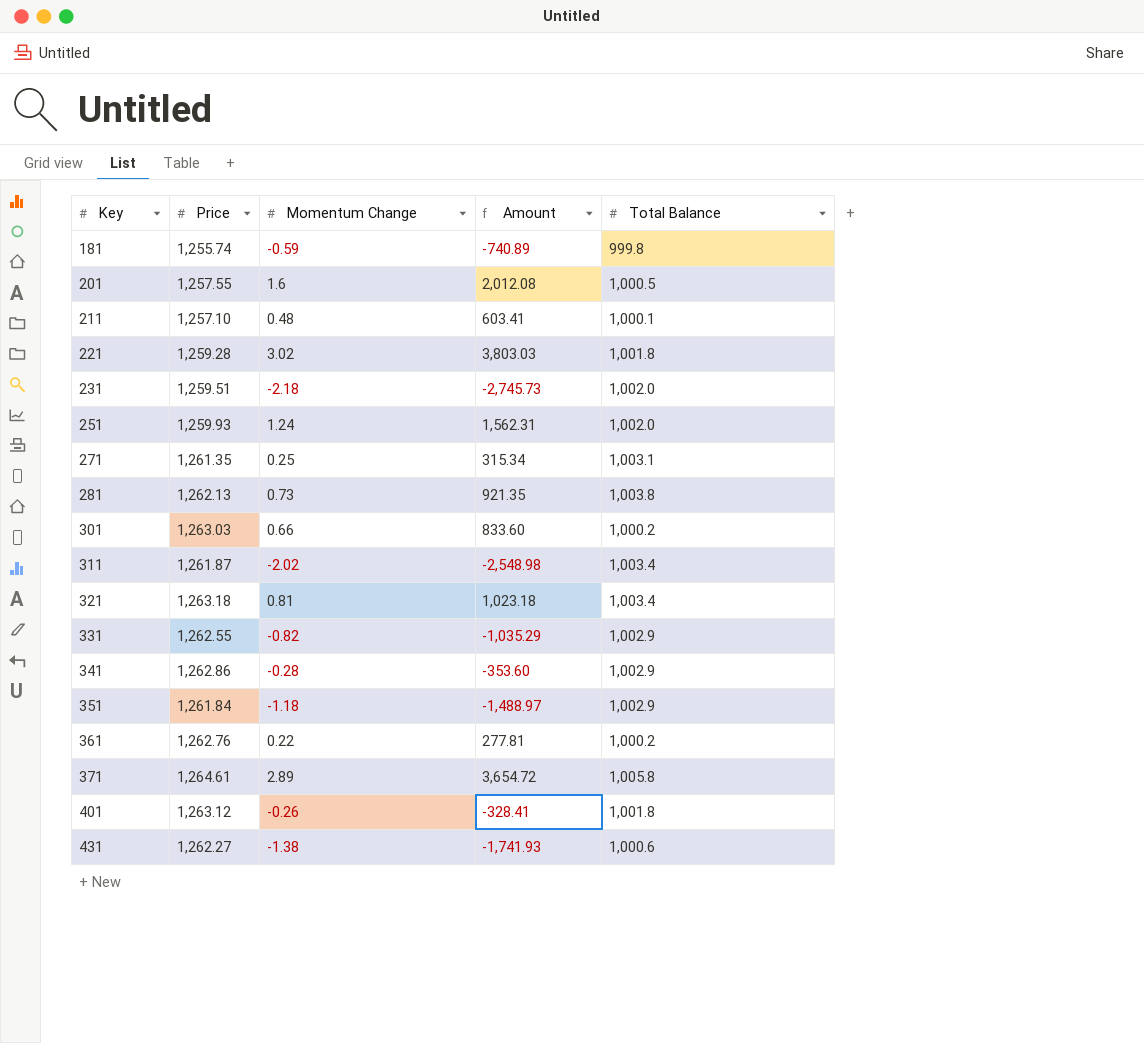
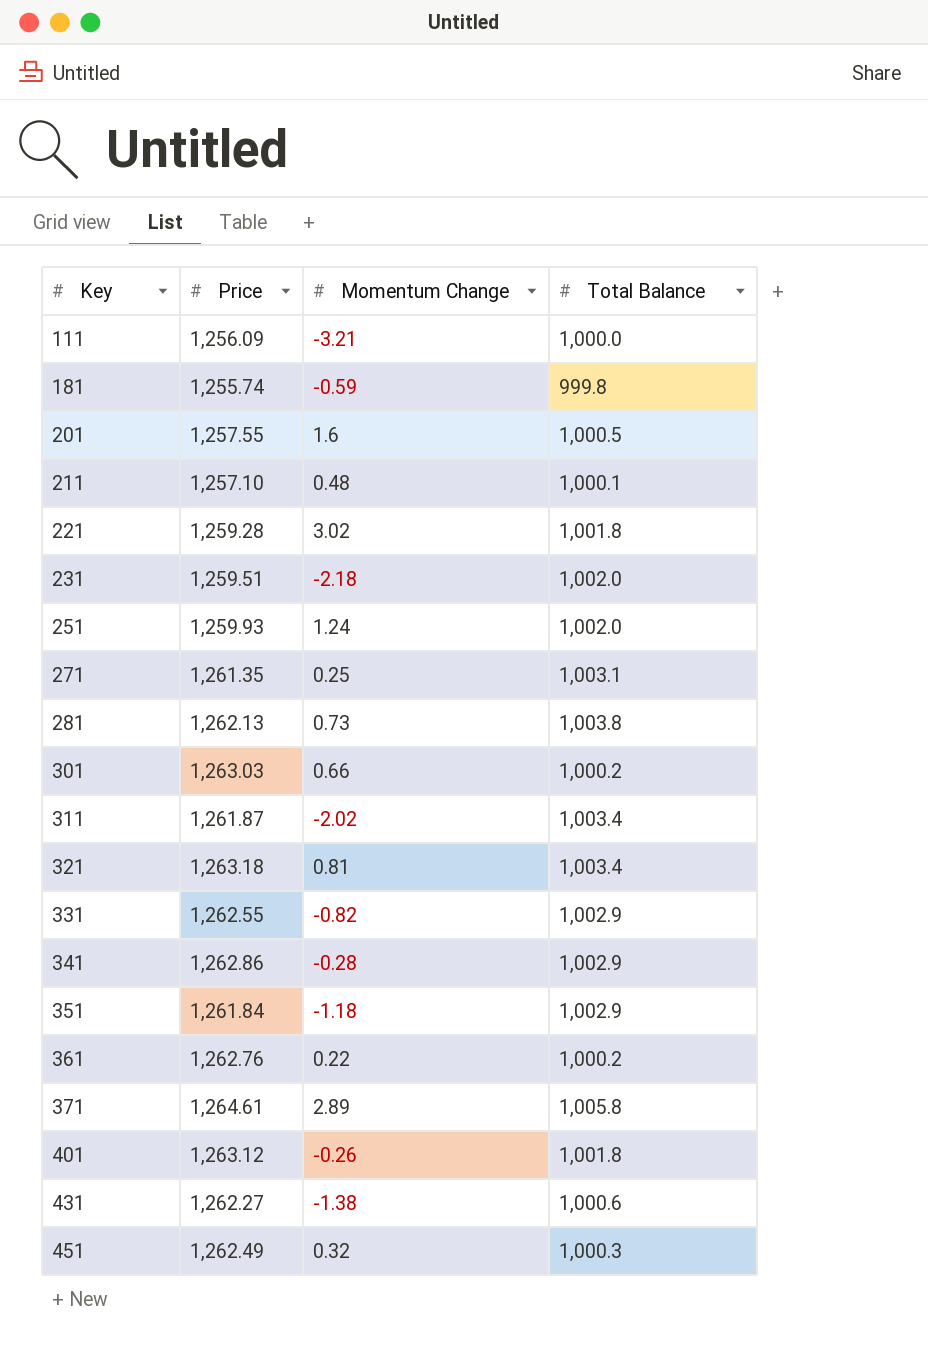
column Amount | formula: [Price] * [Momentum Change] -> none
row 111: none -> 1,256.09 | -3.21 | 1,000.0
row 451: none -> 1,262.49 | 0.32 | 1,000.3

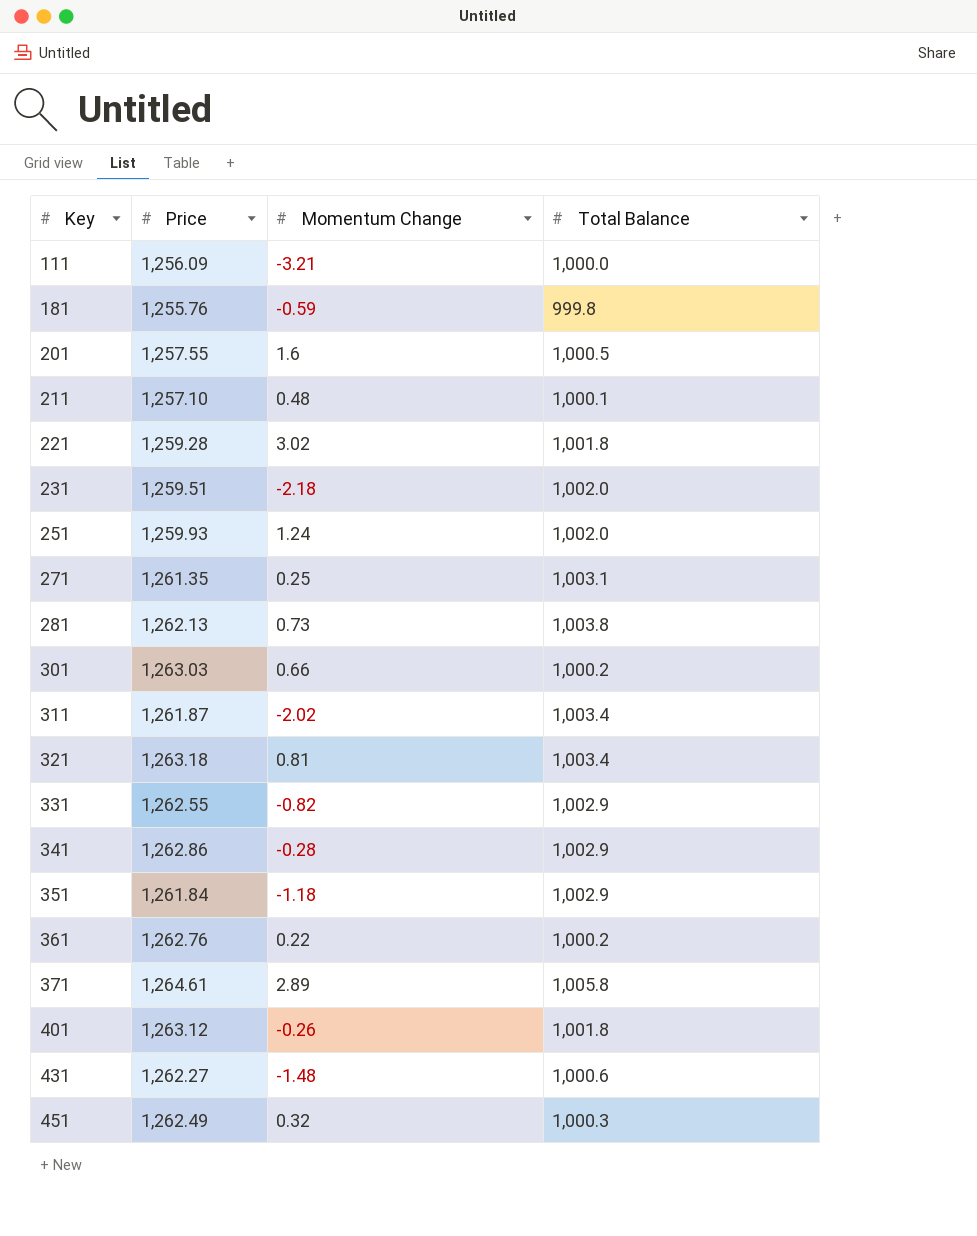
181 | Price: 1,255.74 -> 1,255.76
431 | Momentum Change: -1.38 -> -1.48

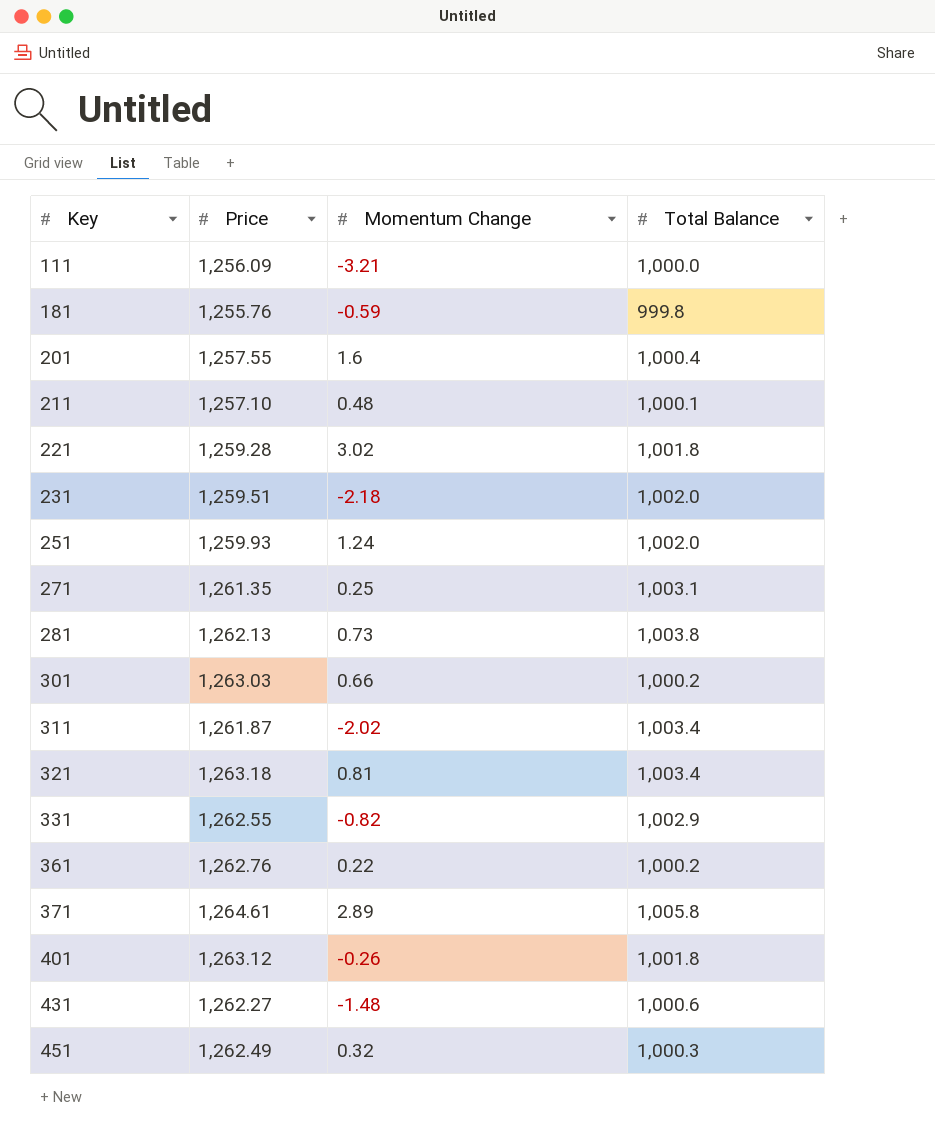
row 341: 1,262.86 | -0.28 | 1,002.9 -> none
row 351: 1,261.84 | -1.18 | 1,002.9 -> none
201 | Total Balance: 1,000.5 -> 1,000.4

